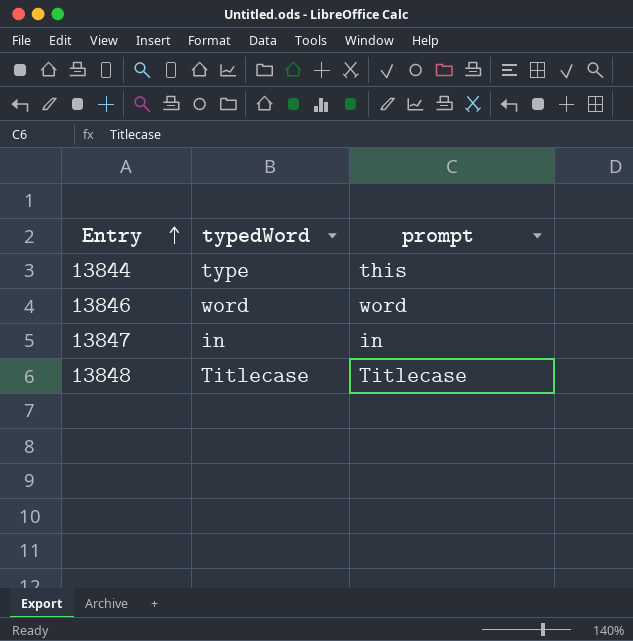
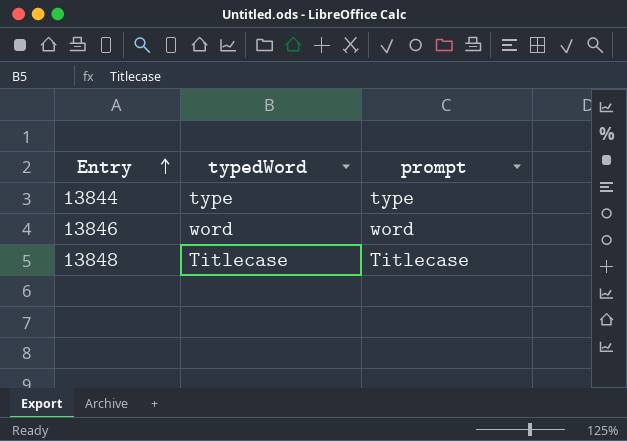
row 13847: in | in -> none
13844 | prompt: this -> type

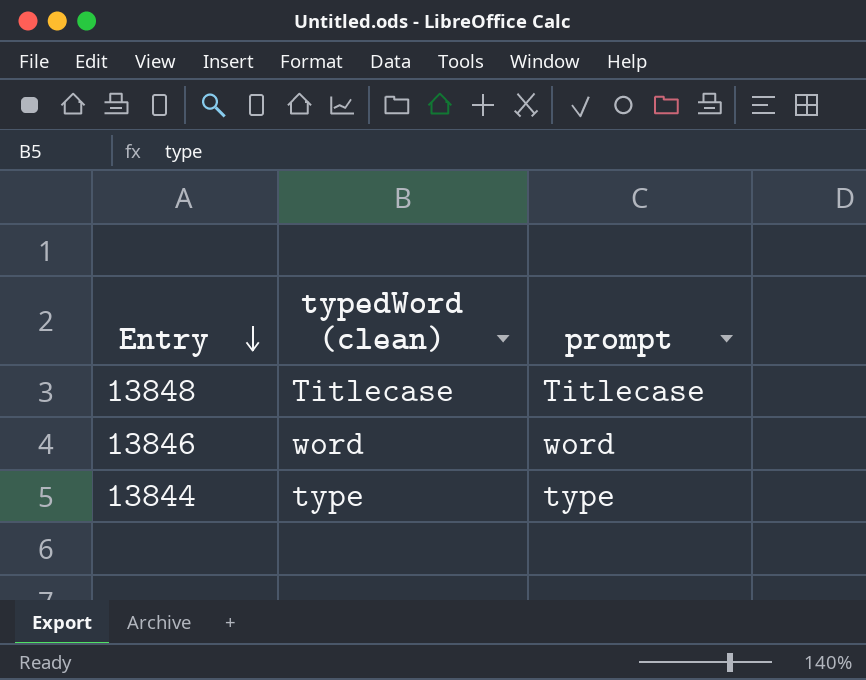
row order: Entry ascending -> Entry descending
column name: typedWord -> typedWord (clean)

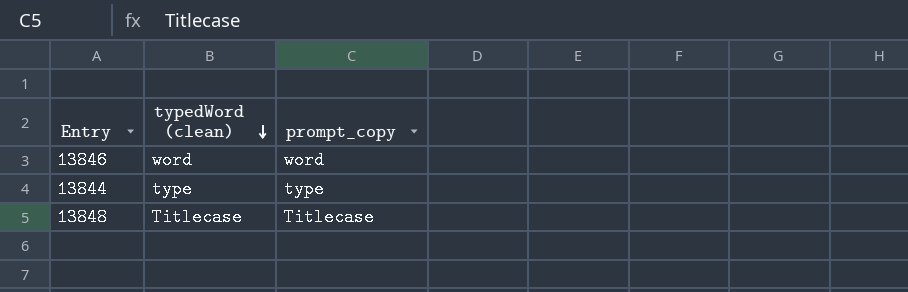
row order: Entry descending -> typedWord (clean) descending
column name: prompt -> prompt_copy

